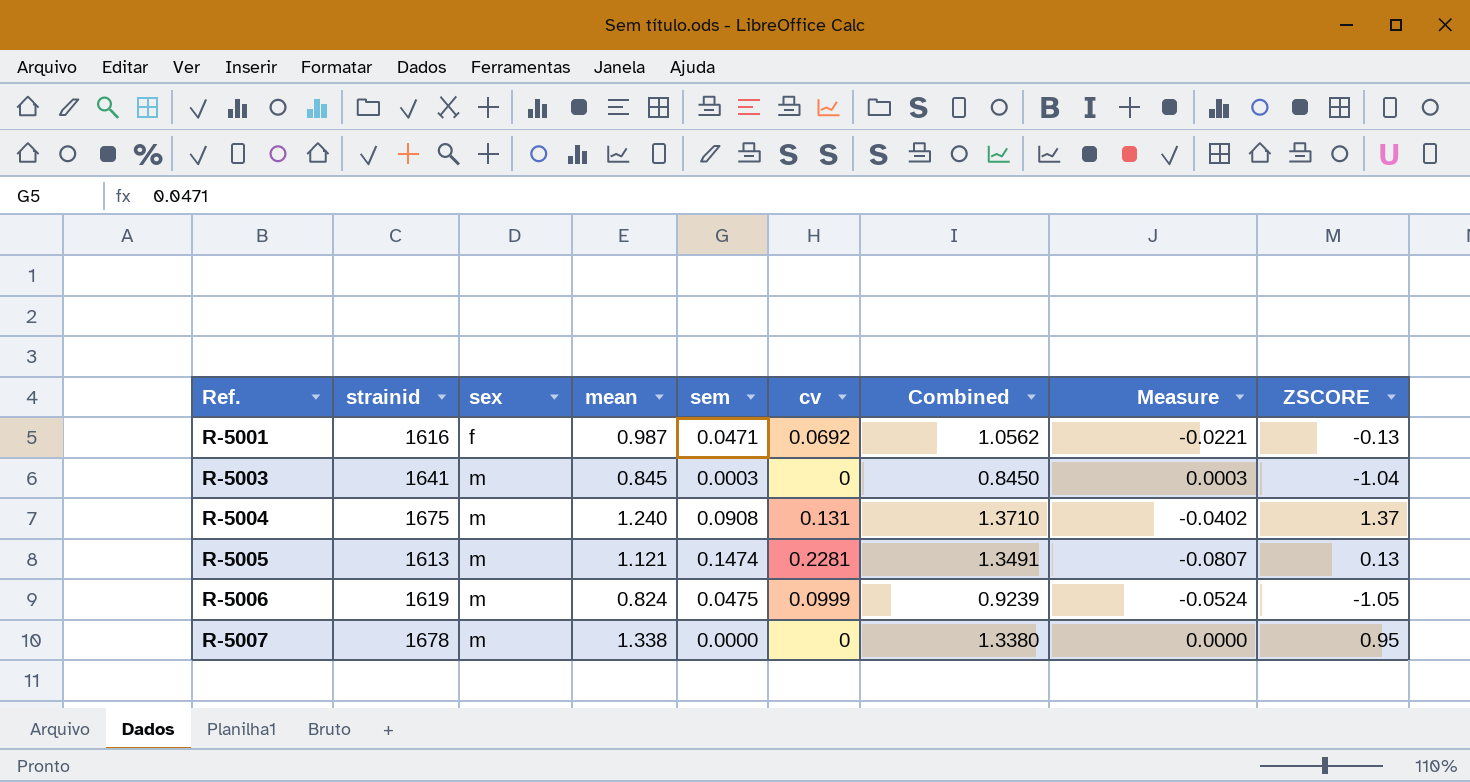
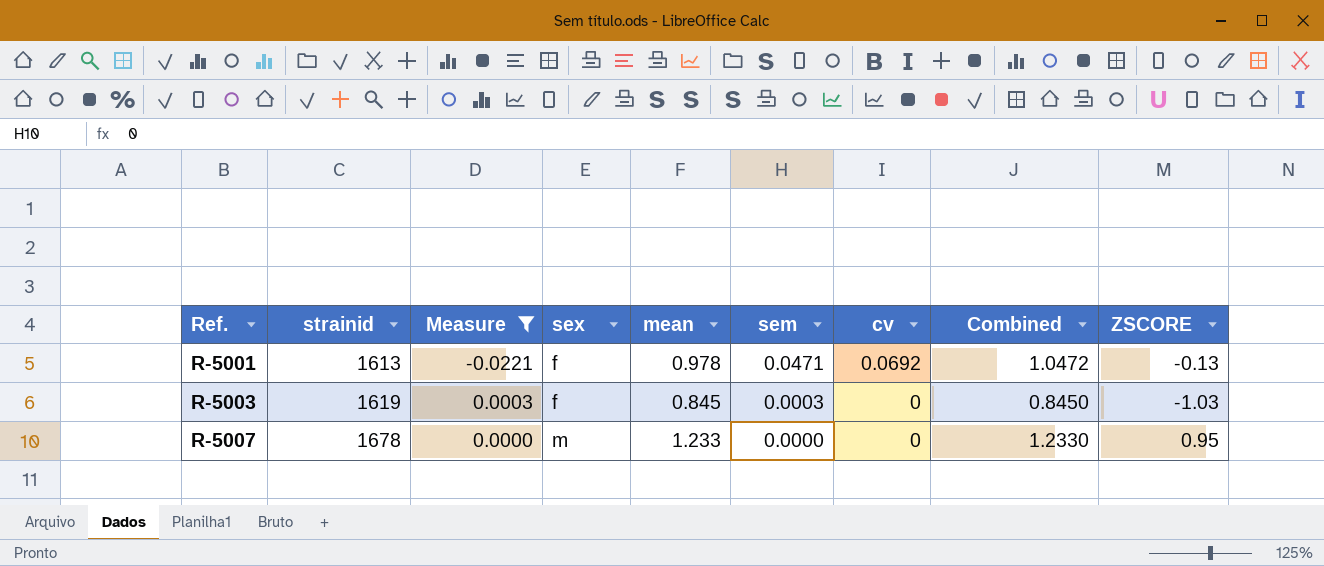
filter: none -> Measure >= -0.0221
column Measure | position: 8 -> 3
R-5001 | strainid: 1616 -> 1613
R-5001 | mean: 0.987 -> 0.978
R-5001 | Combined: 1.0562 -> 1.0472
R-5003 | strainid: 1641 -> 1619
R-5003 | sex: m -> f
R-5003 | ZSCORE: -1.04 -> -1.03
R-5007 | mean: 1.338 -> 1.233
R-5007 | Combined: 1.3380 -> 1.2330

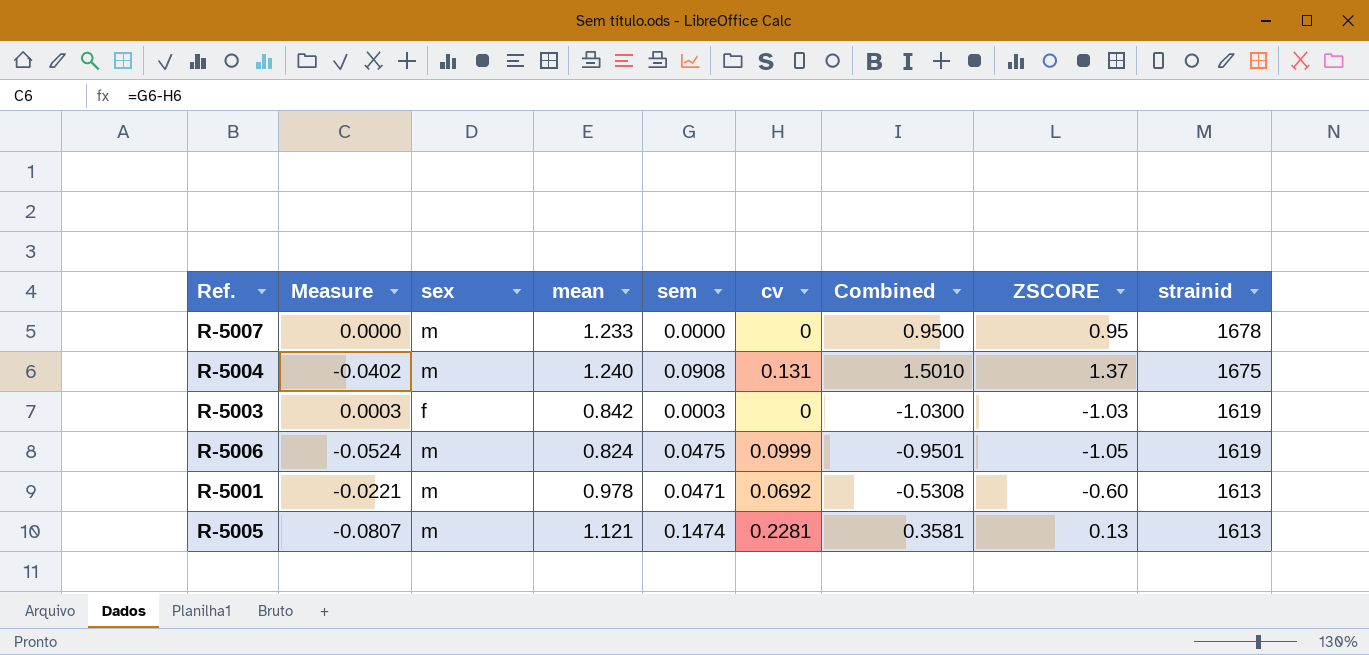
filter: Measure >= -0.0221 -> none
row order: Ref. ascending -> strainid descending
column Combined | formula: [mean] + [cv] -> [cv] + [ZSCORE]
column strainid | position: 2 -> 9
R-5003 | mean: 0.845 -> 0.842
R-5001 | sex: f -> m
R-5001 | ZSCORE: -0.13 -> -0.60

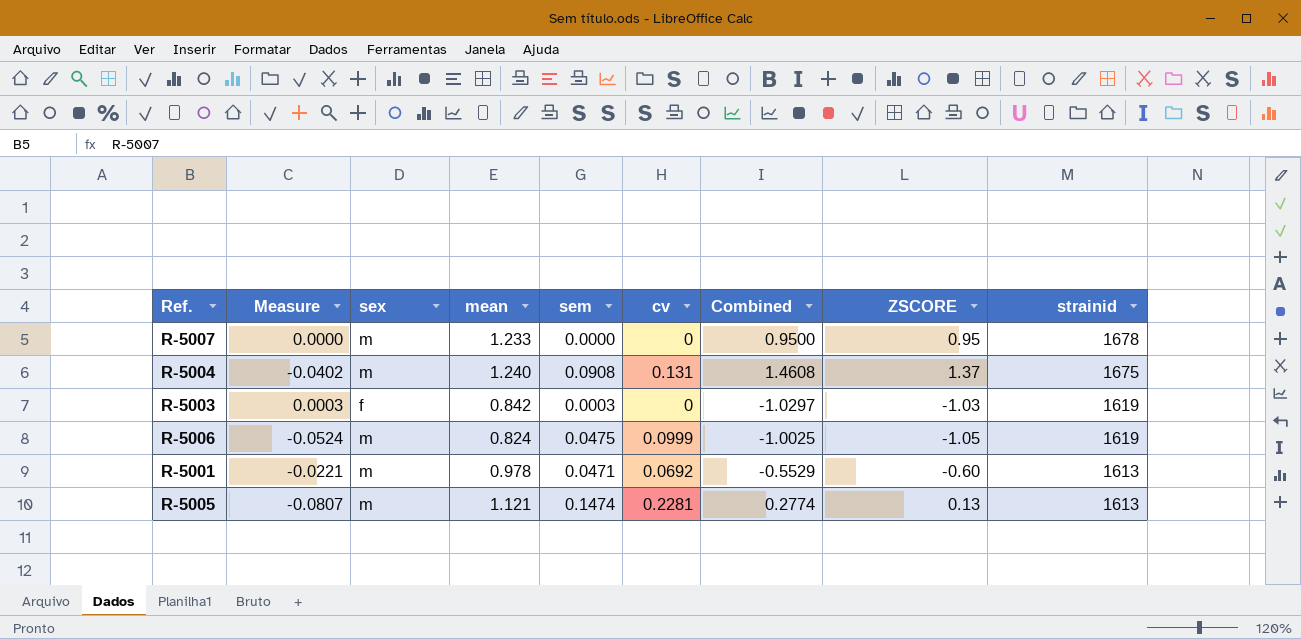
column Combined | formula: [cv] + [ZSCORE] -> [sem] + [ZSCORE]

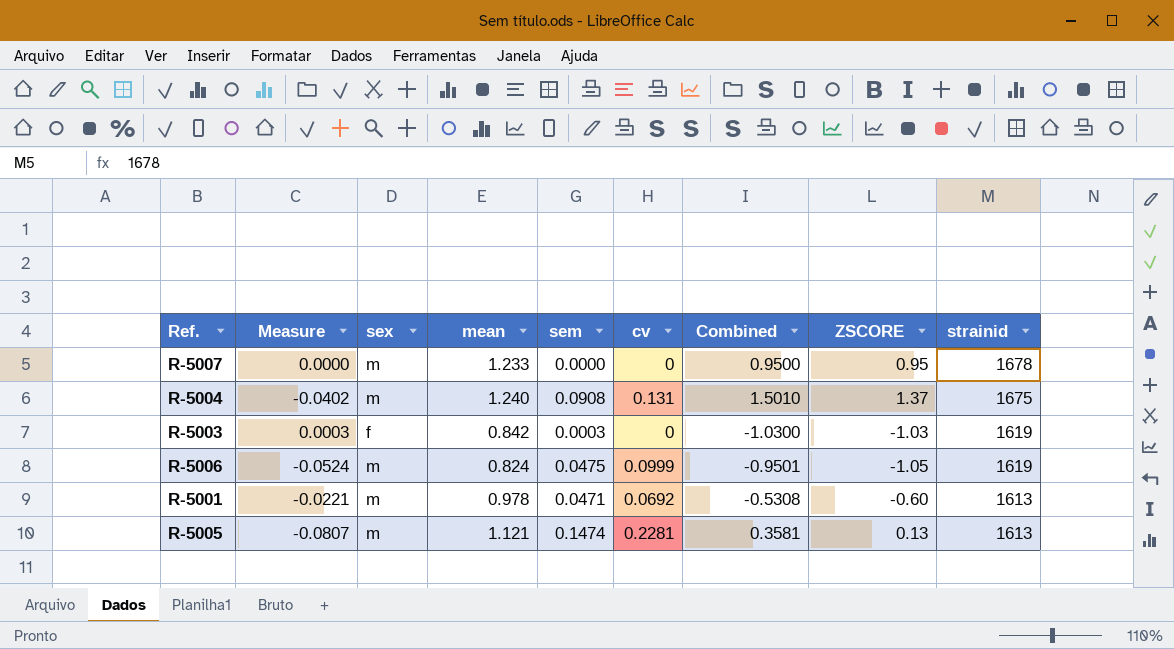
column Combined | formula: [sem] + [ZSCORE] -> [cv] + [ZSCORE]

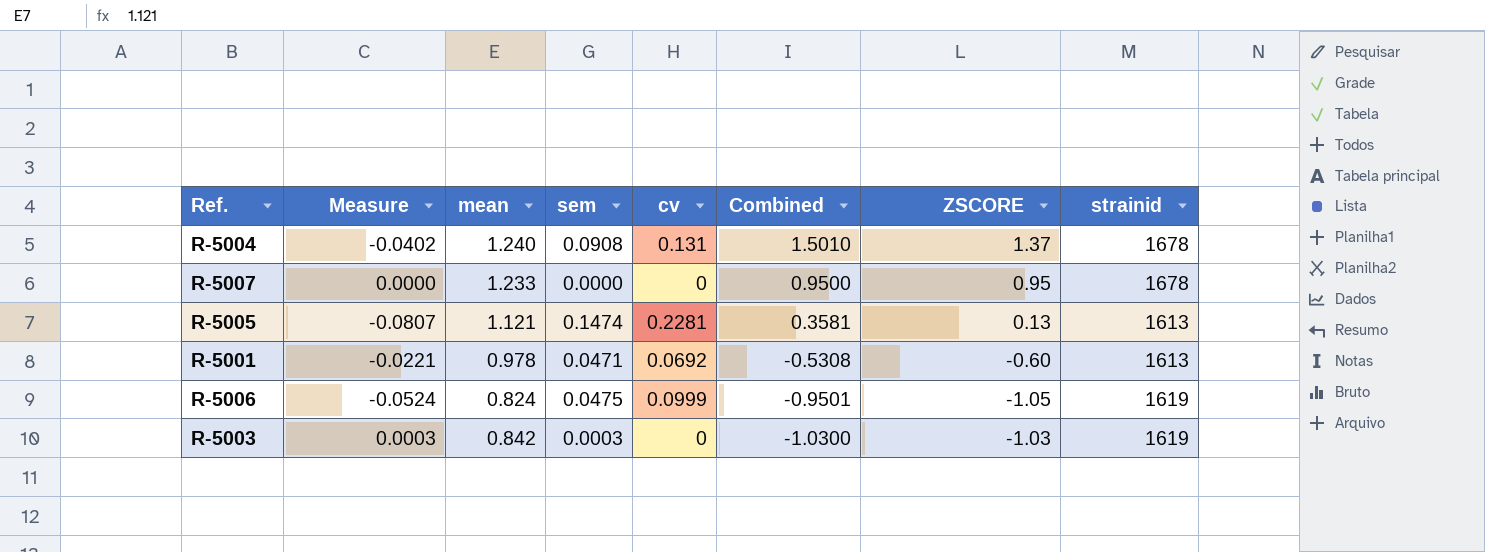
row order: strainid descending -> Combined descending
column sex | position: 3 -> none
R-5004 | strainid: 1675 -> 1678

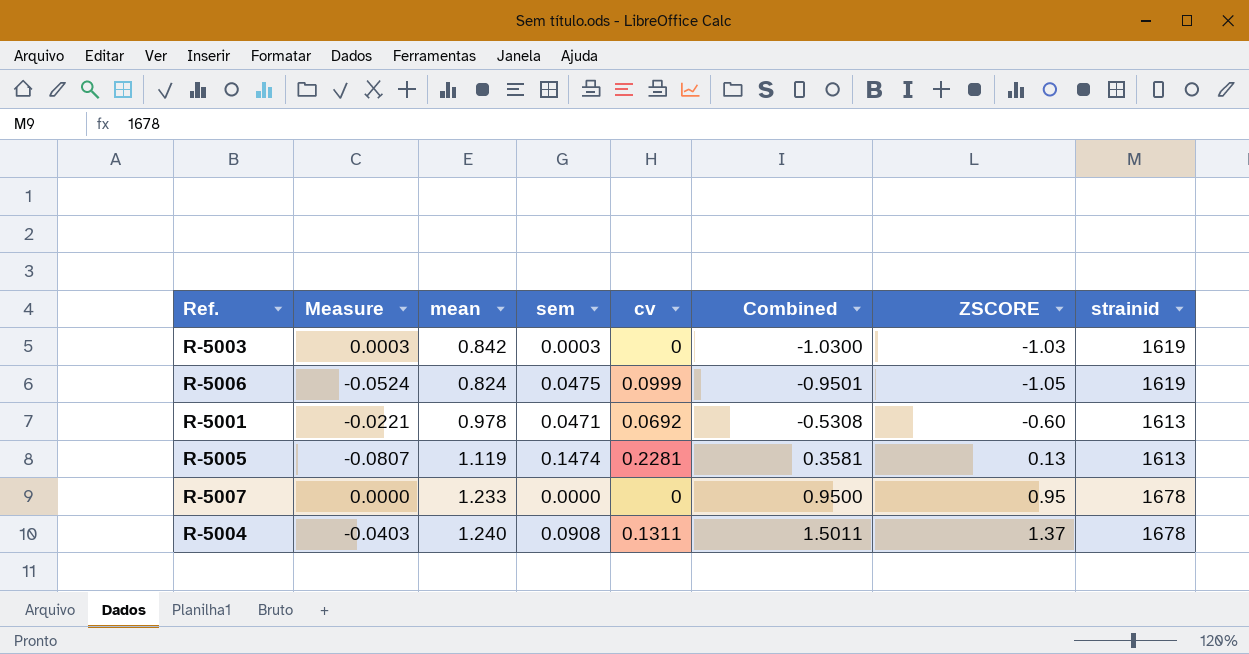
row order: Combined descending -> Combined ascending
R-5005 | mean: 1.121 -> 1.119
R-5004 | Measure: -0.0402 -> -0.0403
R-5004 | cv: 0.131 -> 0.1311
R-5004 | Combined: 1.5010 -> 1.5011

